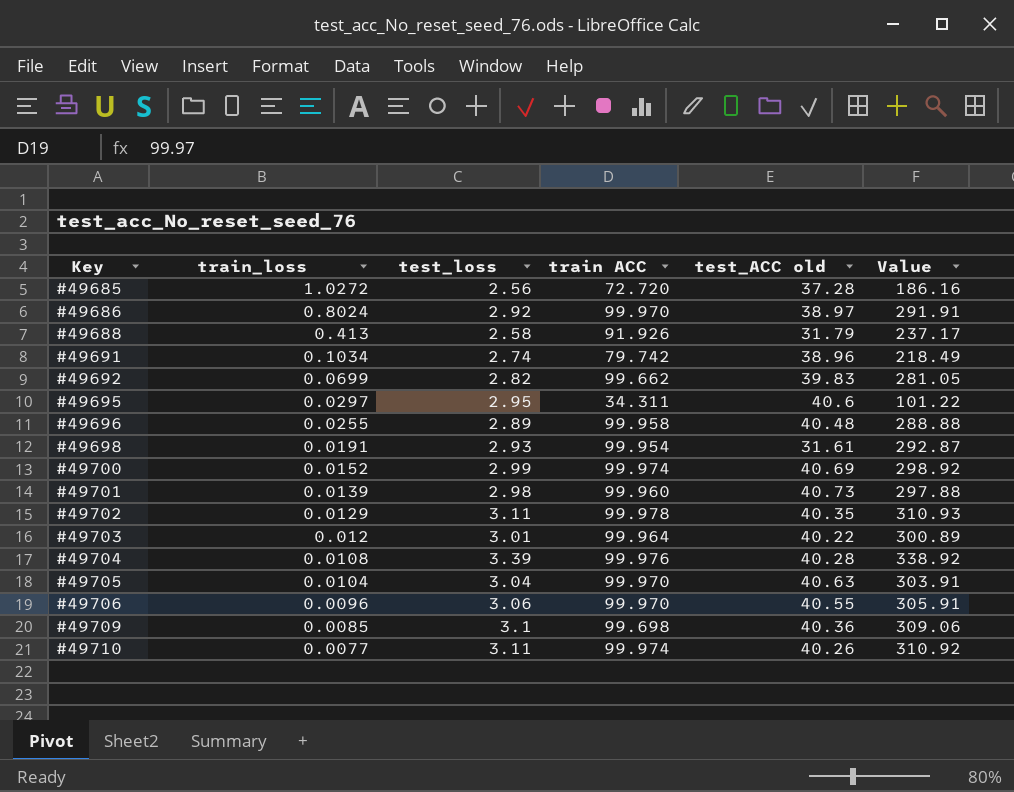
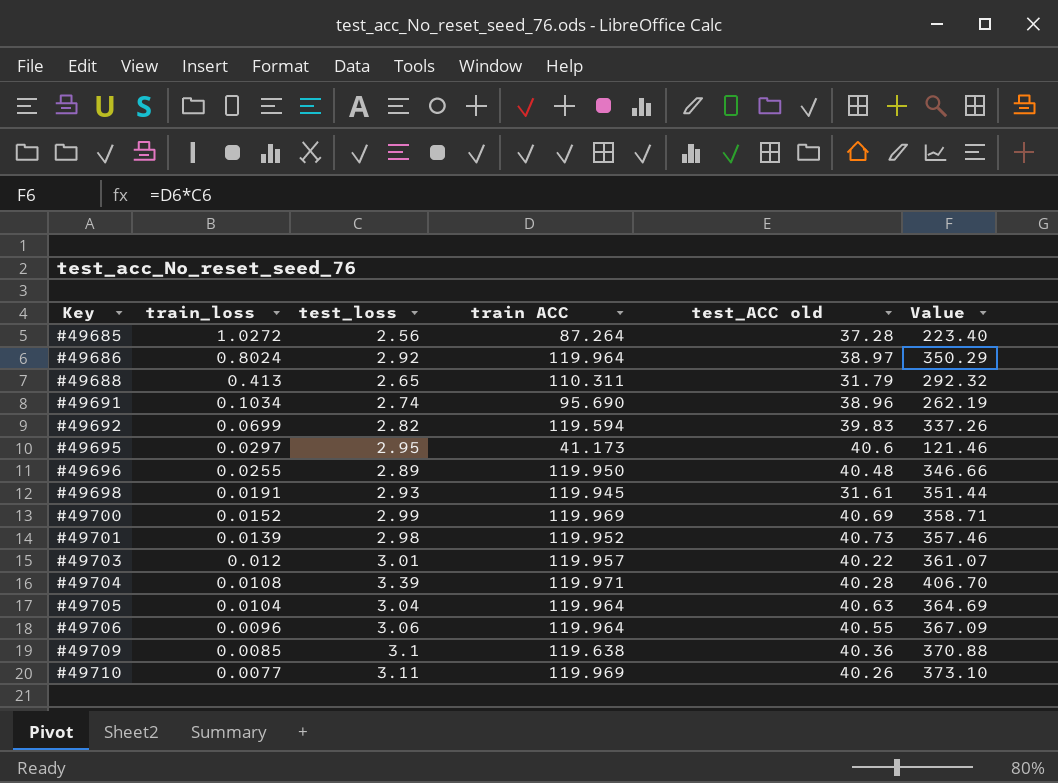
row #49702: 0.0129 | 3.11 | 99.978 | 40.35 | 310.93 -> none
#49685 | train ACC: 72.720 -> 87.264
#49685 | Value: 186.16 -> 223.40
#49686 | train ACC: 99.970 -> 119.964
#49686 | Value: 291.91 -> 350.29
#49688 | test_loss: 2.58 -> 2.65
#49688 | train ACC: 91.926 -> 110.311
#49688 | Value: 237.17 -> 292.32
#49691 | train ACC: 79.742 -> 95.690
#49691 | Value: 218.49 -> 262.19
#49692 | train ACC: 99.662 -> 119.594
#49692 | Value: 281.05 -> 337.26
#49695 | train ACC: 34.311 -> 41.173
#49695 | Value: 101.22 -> 121.46
#49696 | train ACC: 99.958 -> 119.950
#49696 | Value: 288.88 -> 346.66
#49698 | train ACC: 99.954 -> 119.945
#49698 | Value: 292.87 -> 351.44
#49700 | train ACC: 99.974 -> 119.969
#49700 | Value: 298.92 -> 358.71
#49701 | train ACC: 99.960 -> 119.952
#49701 | Value: 297.88 -> 357.46
#49703 | train ACC: 99.964 -> 119.957
#49703 | Value: 300.89 -> 361.07
#49704 | train ACC: 99.976 -> 119.971
#49704 | Value: 338.92 -> 406.70
#49705 | train ACC: 99.970 -> 119.964
#49705 | Value: 303.91 -> 364.69
#49706 | train ACC: 99.970 -> 119.964
#49706 | Value: 305.91 -> 367.09
#49709 | train ACC: 99.698 -> 119.638
#49709 | Value: 309.06 -> 370.88
#49710 | train ACC: 99.974 -> 119.969
#49710 | Value: 310.92 -> 373.10

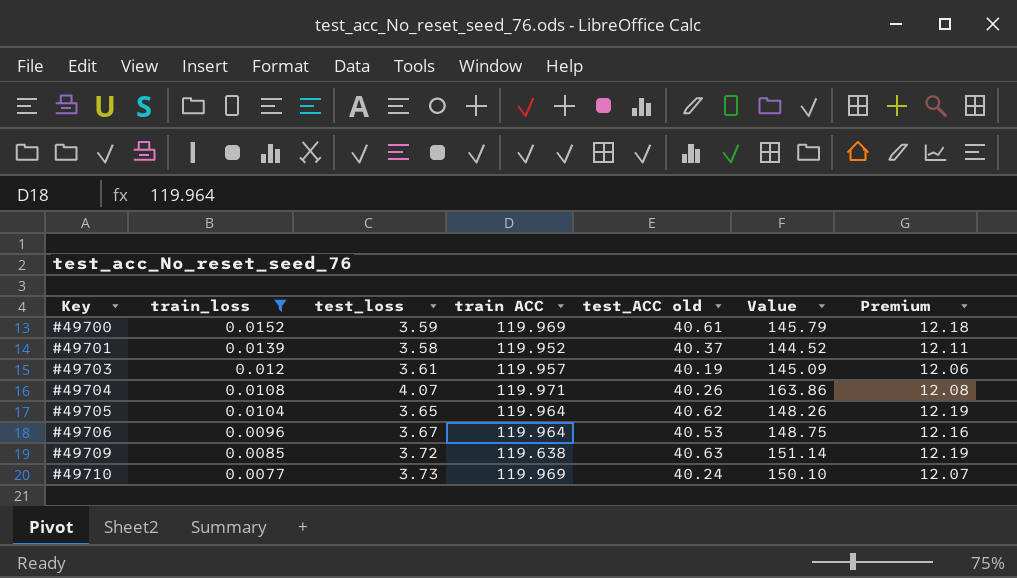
filter: none -> train_loss <= 0.0152
column Value | formula: [test_loss] * [train ACC] -> [test_loss] * [test_ACC old]
column Premium | formula: none -> [test_ACC old] * 0.3
#49700 | test_loss: 2.99 -> 3.59
#49700 | test_ACC old: 40.69 -> 40.61
#49701 | test_loss: 2.98 -> 3.58
#49701 | test_ACC old: 40.73 -> 40.37
#49703 | test_loss: 3.01 -> 3.61
#49703 | test_ACC old: 40.22 -> 40.19
#49704 | test_loss: 3.39 -> 4.07
#49704 | test_ACC old: 40.28 -> 40.26
#49705 | test_loss: 3.04 -> 3.65
#49705 | test_ACC old: 40.63 -> 40.62
#49706 | test_loss: 3.06 -> 3.67
#49706 | test_ACC old: 40.55 -> 40.53
#49709 | test_loss: 3.1 -> 3.72
#49709 | test_ACC old: 40.36 -> 40.63
#49710 | test_loss: 3.11 -> 3.73
#49710 | test_ACC old: 40.26 -> 40.24

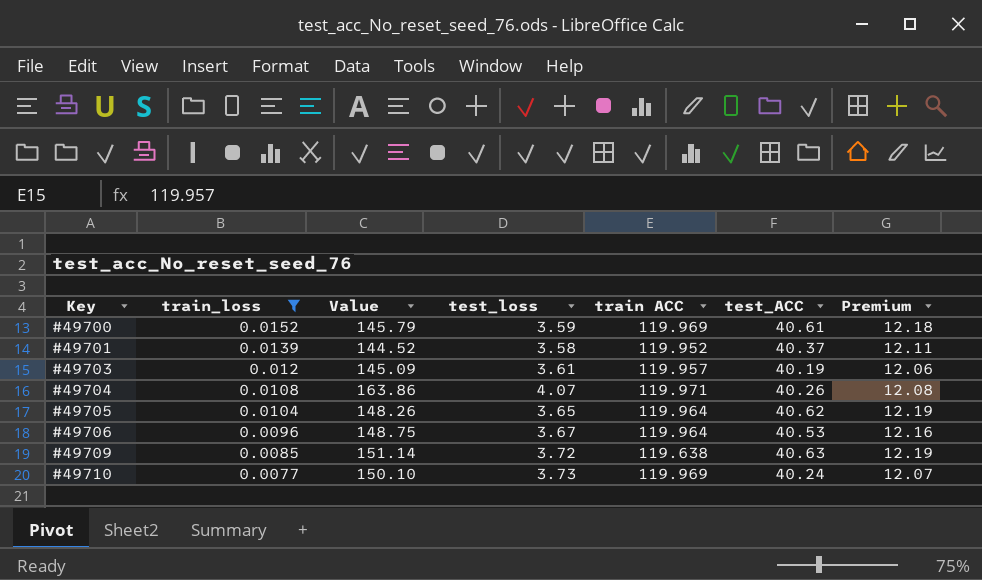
column Value | position: 6 -> 3
column name: test_ACC old -> test_ACC

